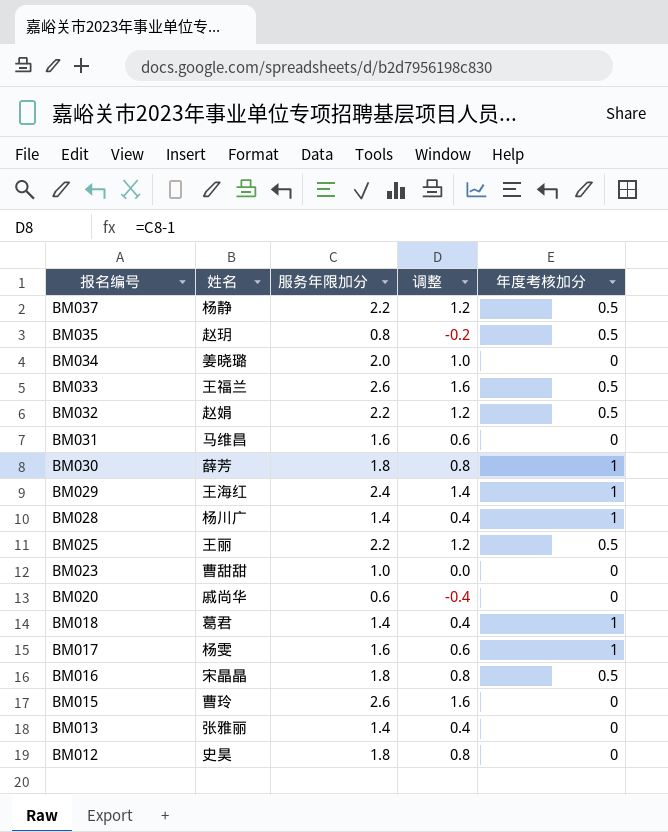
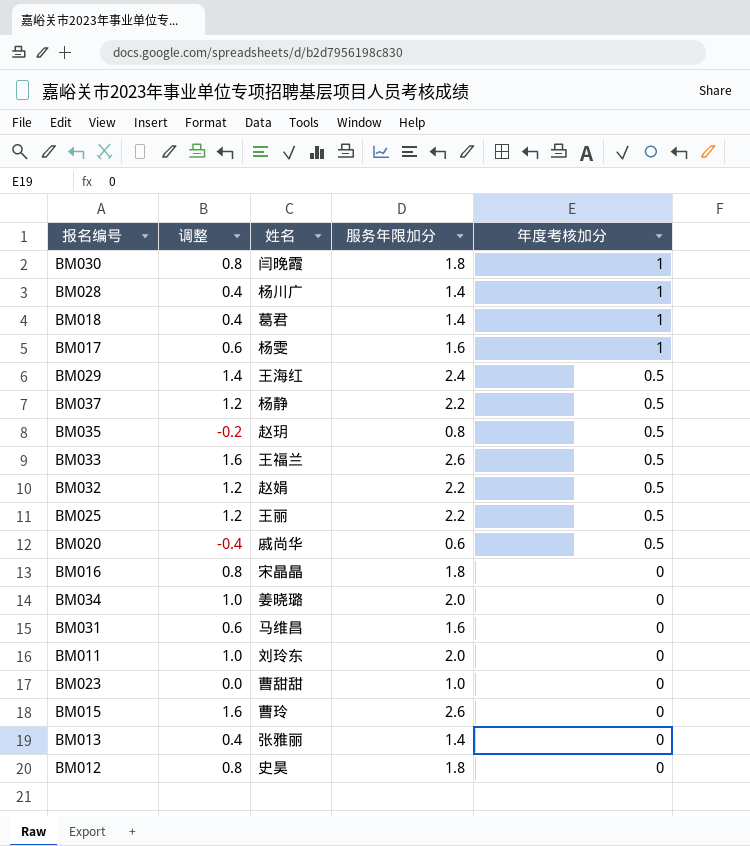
row order: 报名编号 descending -> 年度考核加分 descending
column 调整 | position: 4 -> 2
BM030 | 姓名: 薛芳 -> 闫晚霞
BM029 | 年度考核加分: 1 -> 0.5
BM020 | 年度考核加分: 0 -> 0.5
BM016 | 年度考核加分: 0.5 -> 0
row BM011: none -> 1.0 | 刘玲东 | 2.0 | 0

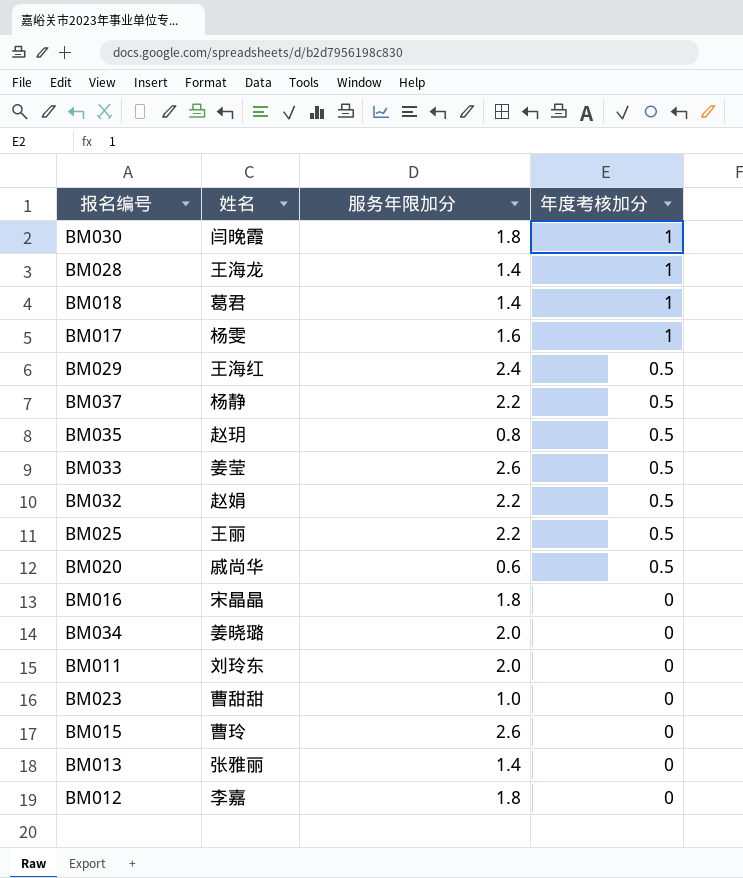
column 调整 | formula: [服务年限加分] - 1 -> none
row BM031: 0.6 | 马维昌 | 1.6 | 0 -> none
BM028 | 姓名: 杨川广 -> 王海龙
BM033 | 姓名: 王福兰 -> 姜莹
BM012 | 姓名: 史昊 -> 李嘉

